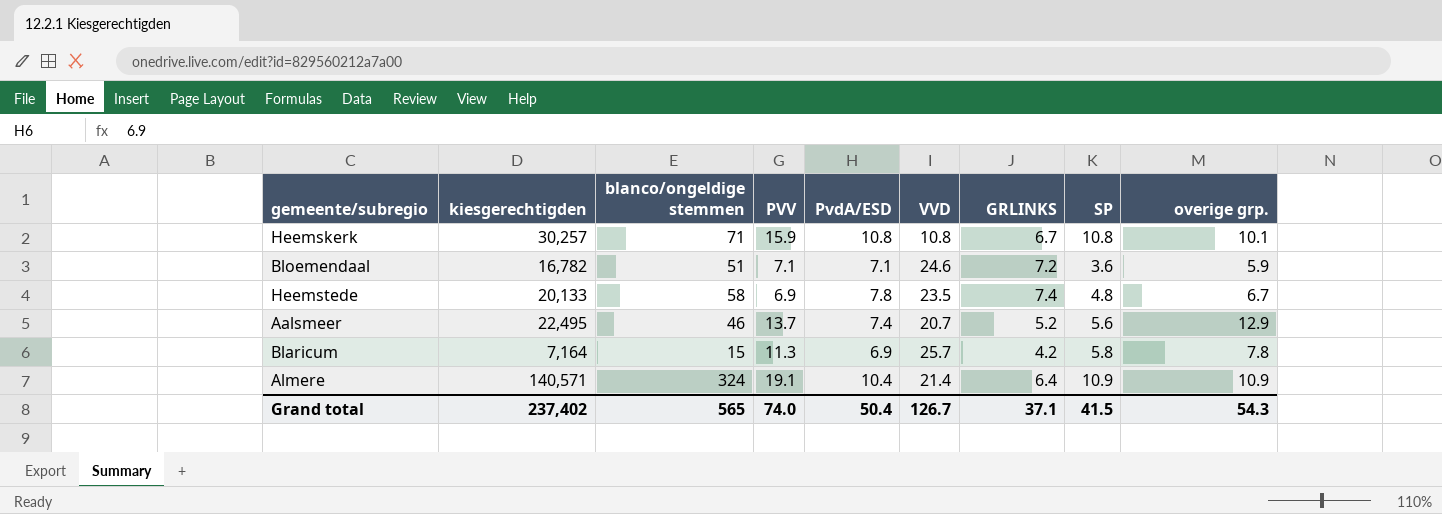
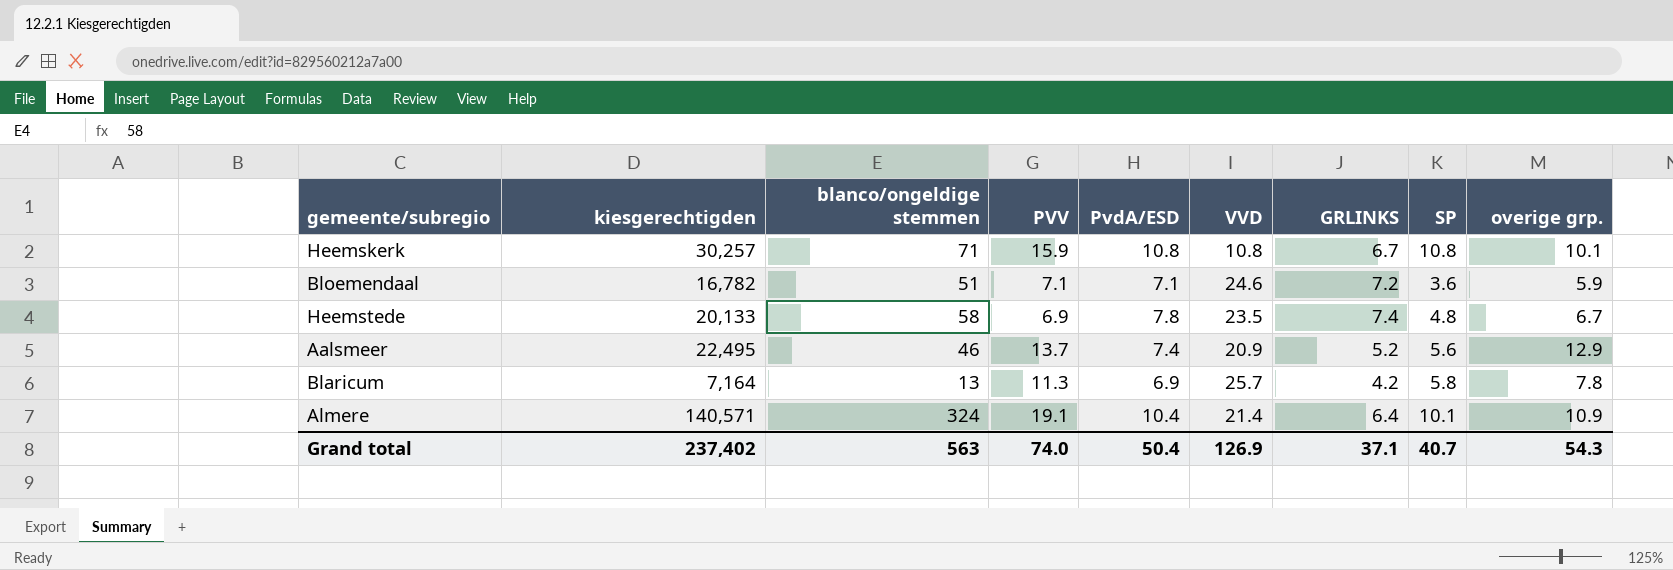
Aalsmeer | VVD: 20.7 -> 20.9
Blaricum | blanco/ongeldige stemmen: 15 -> 13
Almere | SP: 10.9 -> 10.1
Grand total | blanco/ongeldige stemmen: 565 -> 563
Grand total | VVD: 126.7 -> 126.9
Grand total | SP: 41.5 -> 40.7

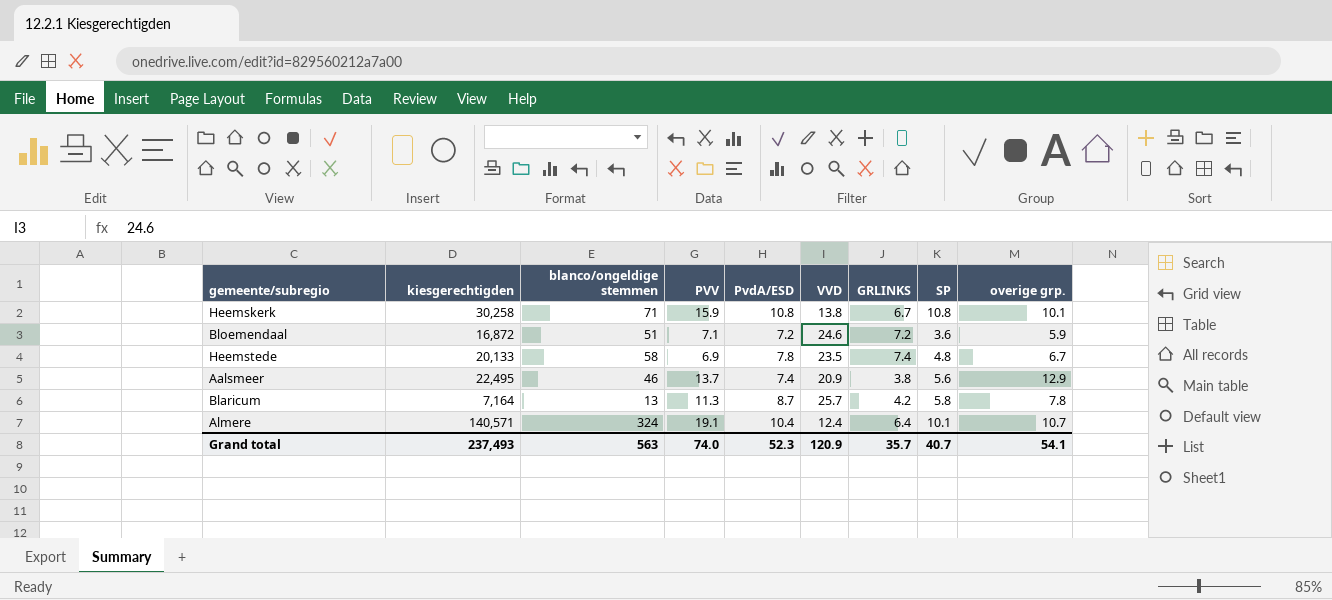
Heemskerk | kiesgerechtigden: 30,257 -> 30,258
Heemskerk | VVD: 10.8 -> 13.8
Bloemendaal | kiesgerechtigden: 16,782 -> 16,872
Bloemendaal | PvdA/ESD: 7.1 -> 7.2
Aalsmeer | GRLINKS: 5.2 -> 3.8
Blaricum | PvdA/ESD: 6.9 -> 8.7
Almere | VVD: 21.4 -> 12.4
Almere | overige grp.: 10.9 -> 10.7
Grand total | kiesgerechtigden: 237,402 -> 237,493
Grand total | PvdA/ESD: 50.4 -> 52.3
Grand total | VVD: 126.9 -> 120.9
Grand total | GRLINKS: 37.1 -> 35.7
Grand total | overige grp.: 54.3 -> 54.1

